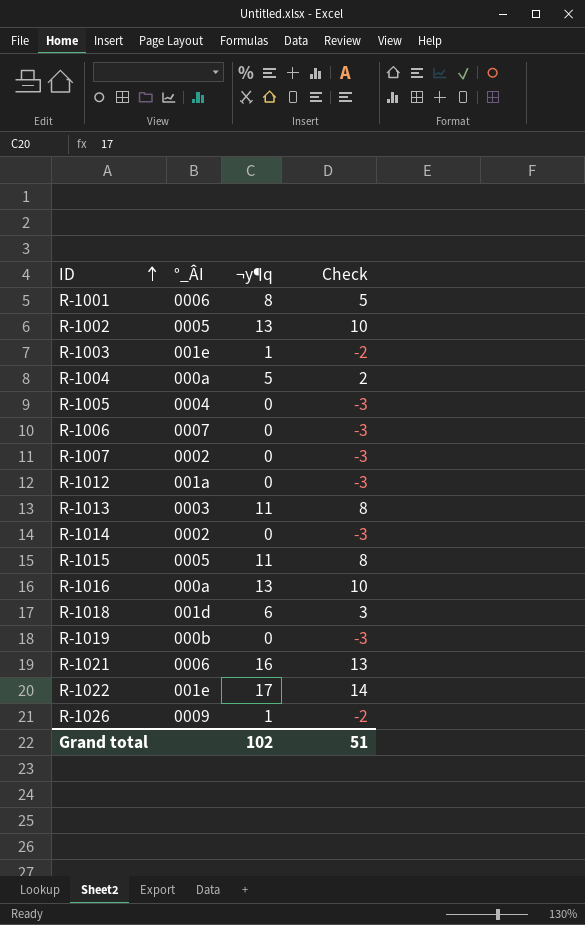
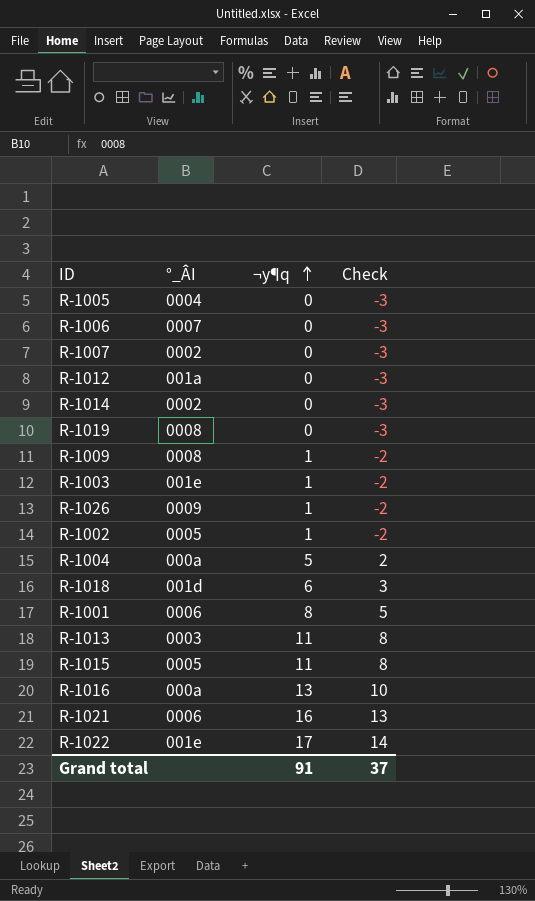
row order: ID ascending -> ¬y¶q ascending
R-1019 | °_ÂI: 000b -> 0008
row R-1009: none -> 0008 | 1 | -2
R-1002 | ¬y¶q: 13 -> 1
R-1002 | Check: 10 -> -2
Grand total | ¬y¶q: 102 -> 91
Grand total | Check: 51 -> 37

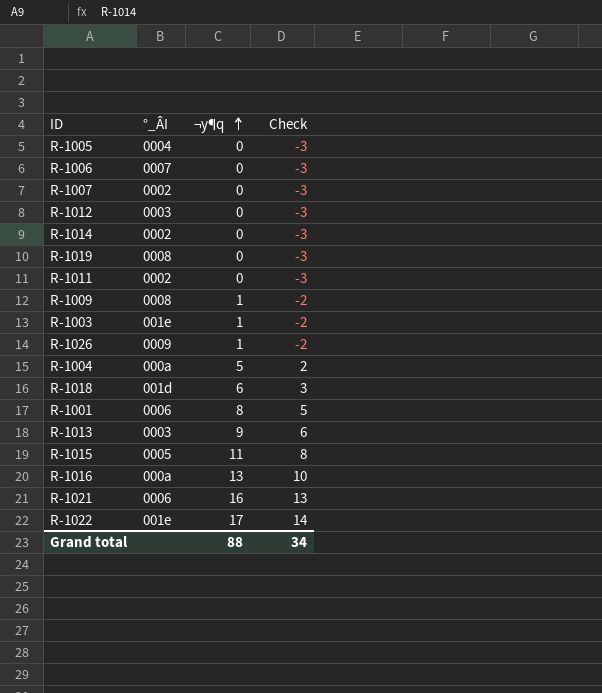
row R-1002: 0005 | 1 | -2 -> none
R-1012 | °_ÂI: 001a -> 0003
row R-1011: none -> 0002 | 0 | -3
R-1013 | ¬y¶q: 11 -> 9
R-1013 | Check: 8 -> 6
Grand total | ¬y¶q: 91 -> 88
Grand total | Check: 37 -> 34

